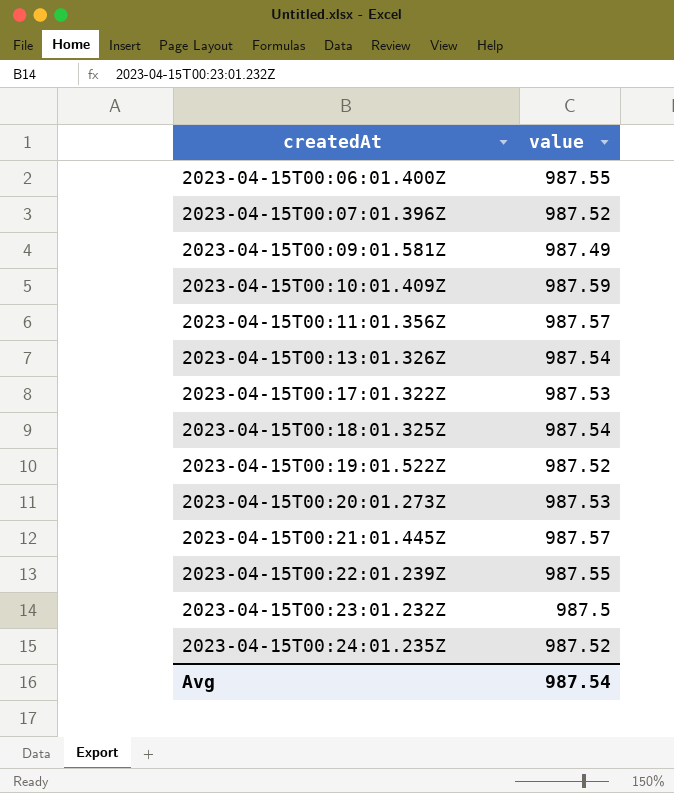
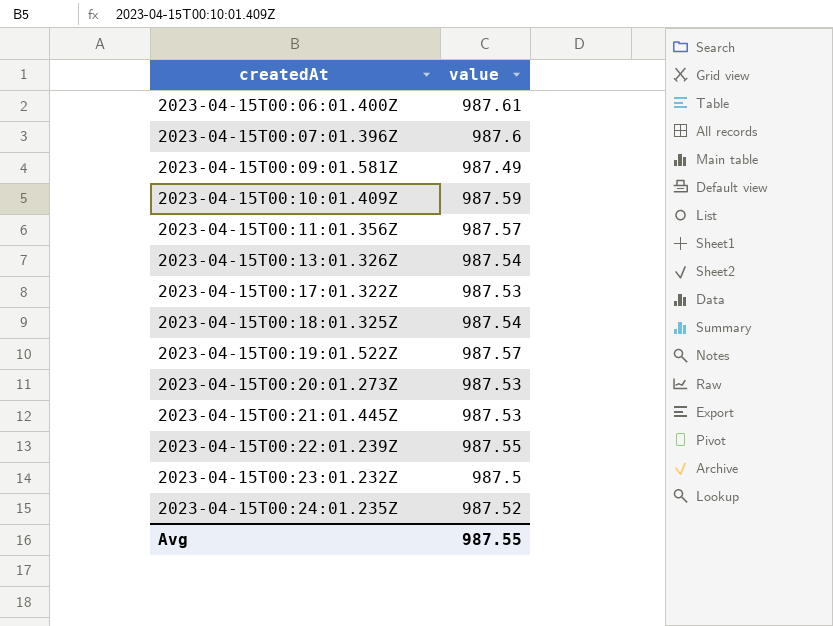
2023-04-15T00:06:01.400Z | value: 987.55 -> 987.61
2023-04-15T00:07:01.396Z | value: 987.52 -> 987.6
2023-04-15T00:19:01.522Z | value: 987.52 -> 987.57
2023-04-15T00:21:01.445Z | value: 987.57 -> 987.53
Avg | value: 987.54 -> 987.55

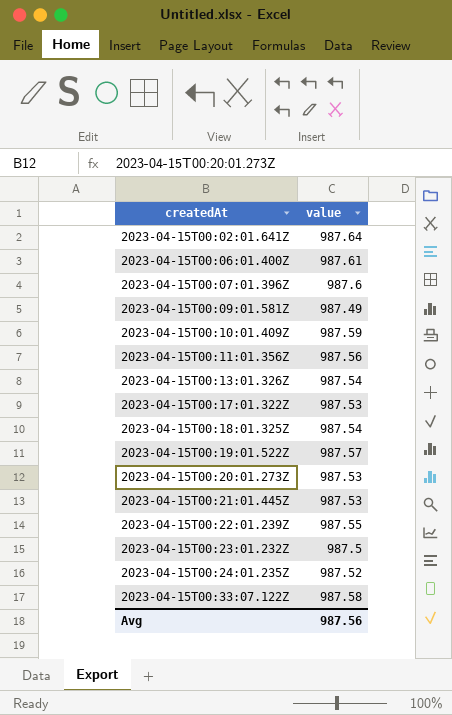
row 2023-04-15T00:02:01.641Z: none -> 987.64
2023-04-15T00:11:01.356Z | value: 987.57 -> 987.56
row 2023-04-15T00:33:07.122Z: none -> 987.58
Avg | value: 987.55 -> 987.56

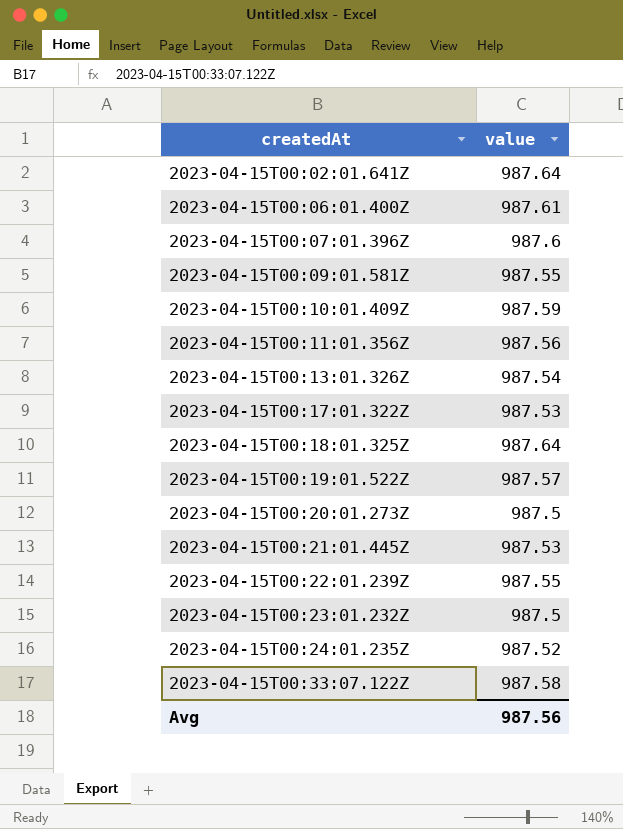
2023-04-15T00:09:01.581Z | value: 987.49 -> 987.55
2023-04-15T00:18:01.325Z | value: 987.54 -> 987.64
2023-04-15T00:20:01.273Z | value: 987.53 -> 987.5

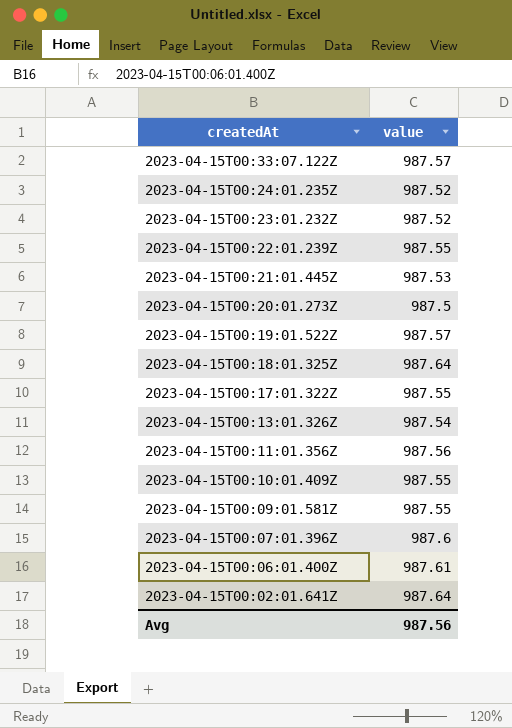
row order: createdAt ascending -> createdAt descending
2023-04-15T00:33:07.122Z | value: 987.58 -> 987.57
2023-04-15T00:23:01.232Z | value: 987.5 -> 987.52
2023-04-15T00:17:01.322Z | value: 987.53 -> 987.55
2023-04-15T00:10:01.409Z | value: 987.59 -> 987.55

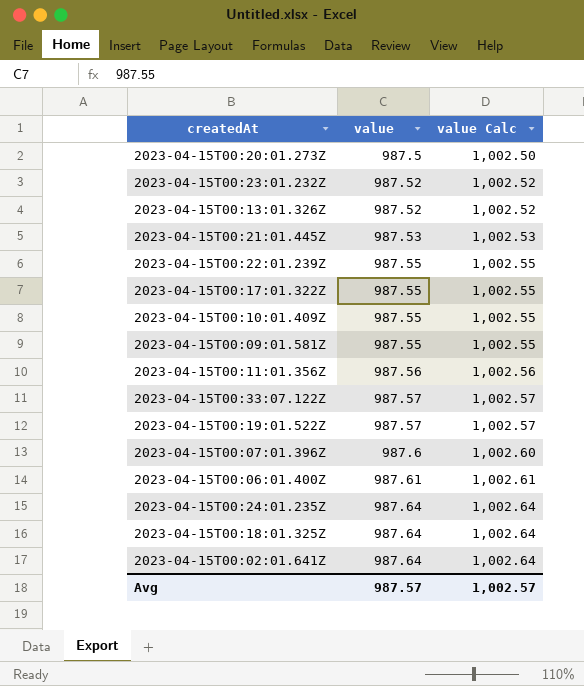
row order: createdAt descending -> value ascending
column value Calc | formula: none -> [value] + 15
2023-04-15T00:13:01.326Z | value: 987.54 -> 987.52
2023-04-15T00:24:01.235Z | value: 987.52 -> 987.64
Avg | value: 987.56 -> 987.57

